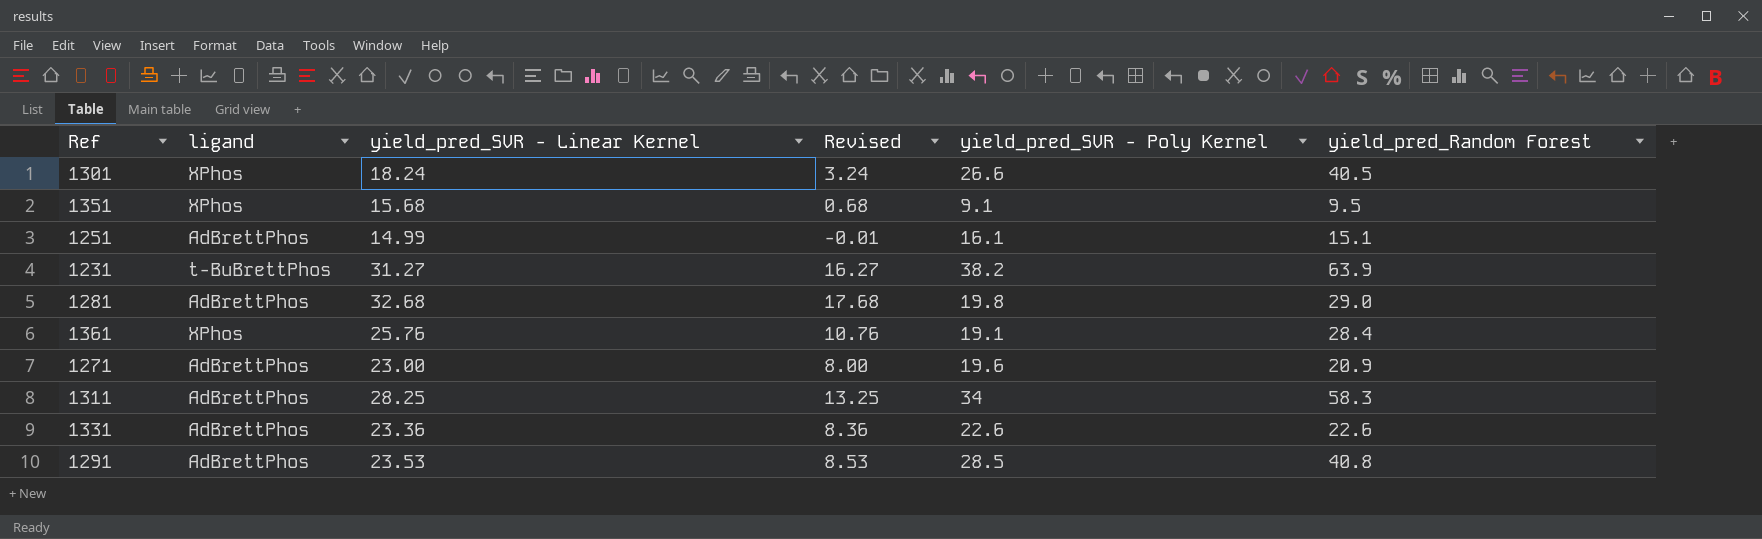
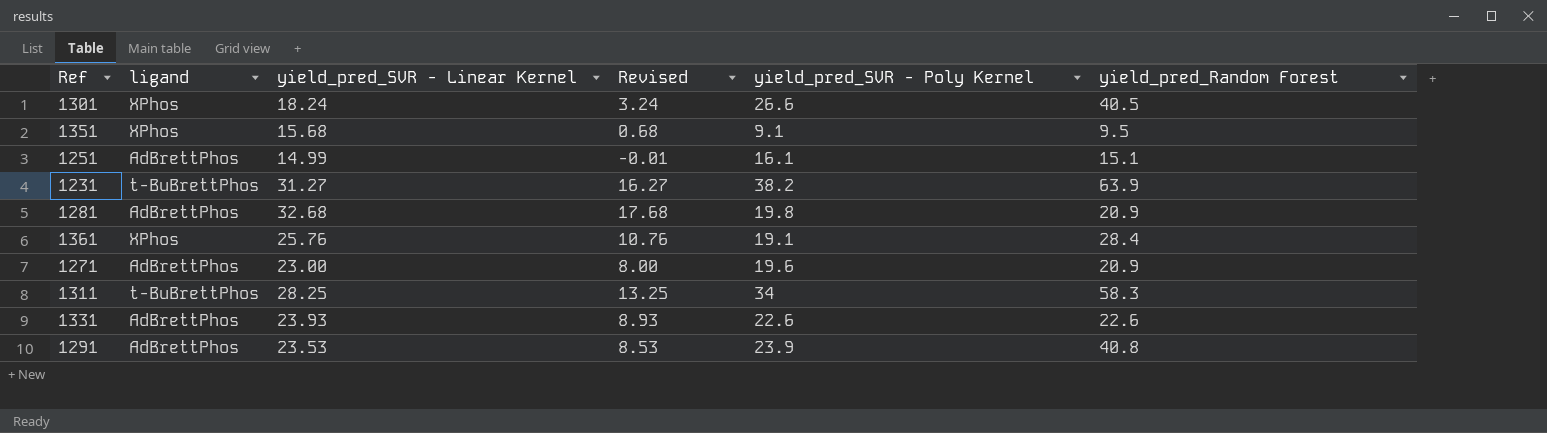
1281 | yield_pred_Random Forest: 29.0 -> 20.9
1311 | ligand: AdBrettPhos -> t-BuBrettPhos
1331 | yield_pred_SVR - Linear Kernel: 23.36 -> 23.93
1331 | Revised: 8.36 -> 8.93
1291 | yield_pred_SVR - Poly Kernel: 28.5 -> 23.9

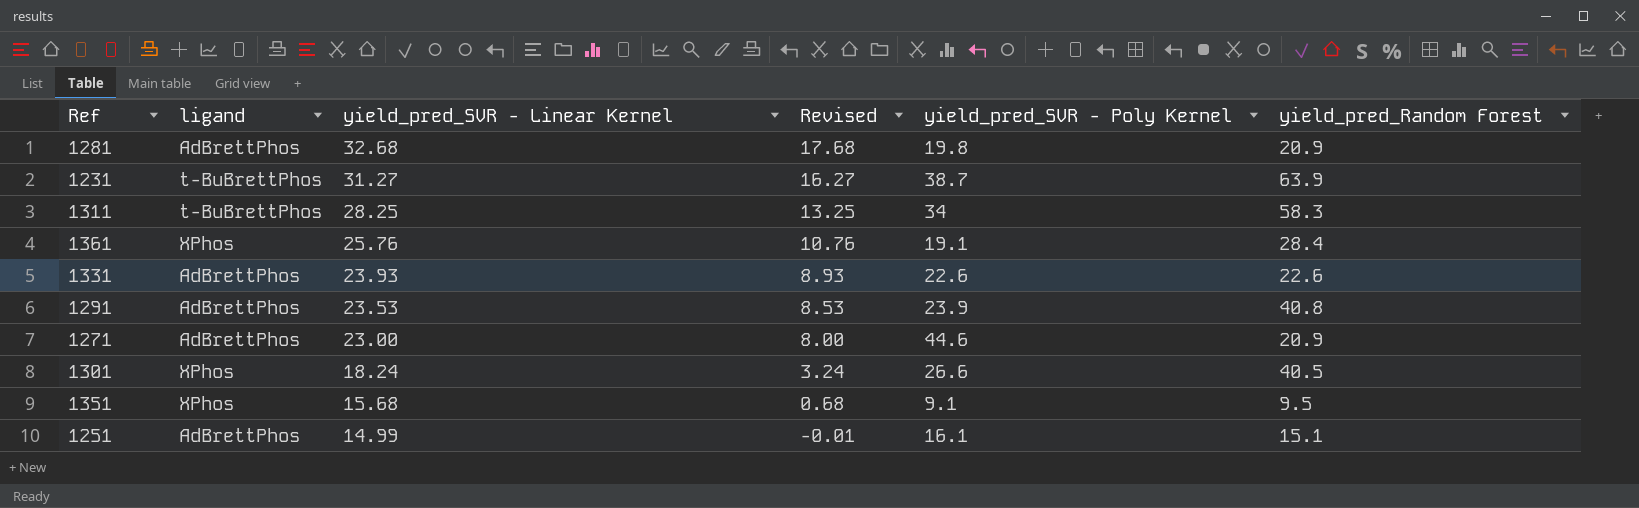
row order: none -> yield_pred_SVR - Linear Kernel descending
1231 | yield_pred_SVR - Poly Kernel: 38.2 -> 38.7
1271 | yield_pred_SVR - Poly Kernel: 19.6 -> 44.6

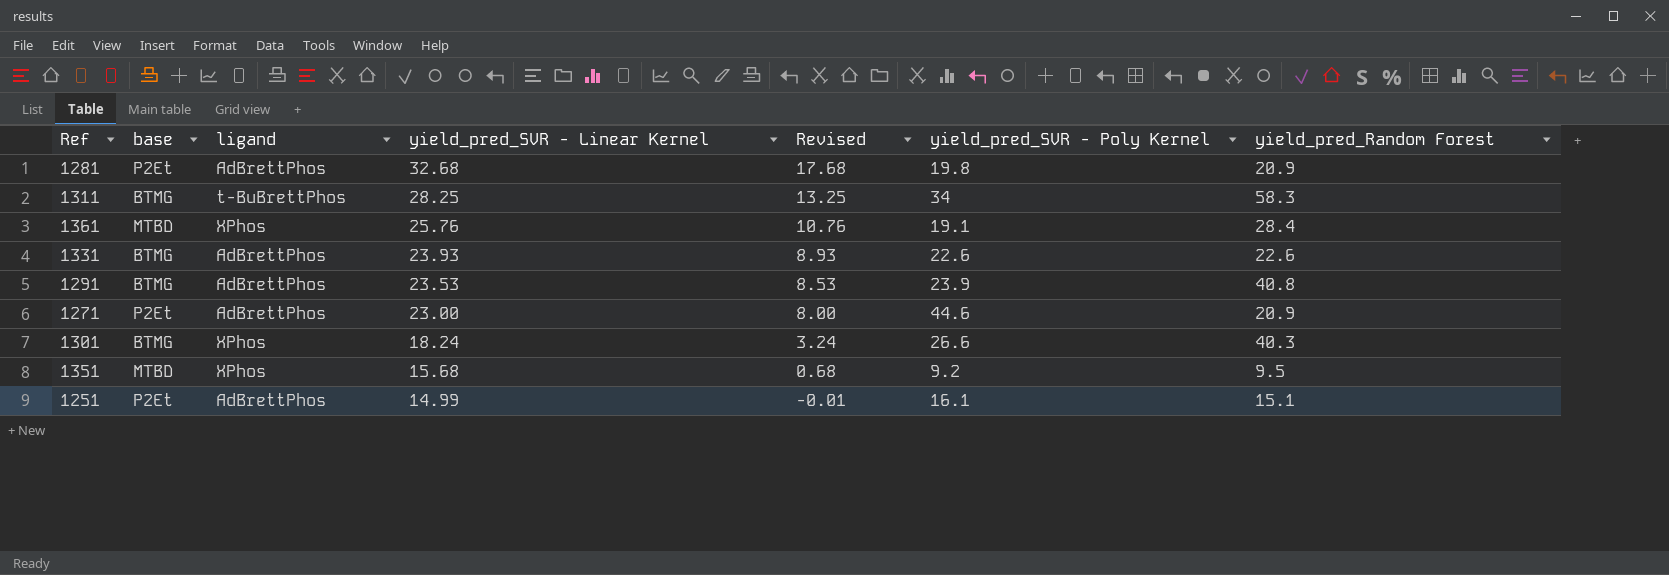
column base | position: none -> 2
row 1231: t-BuBrettPhos | 31.27 | 16.27 | 38.7 | 63.9 -> none
1301 | yield_pred_Random Forest: 40.5 -> 40.3
1351 | yield_pred_SVR - Poly Kernel: 9.1 -> 9.2

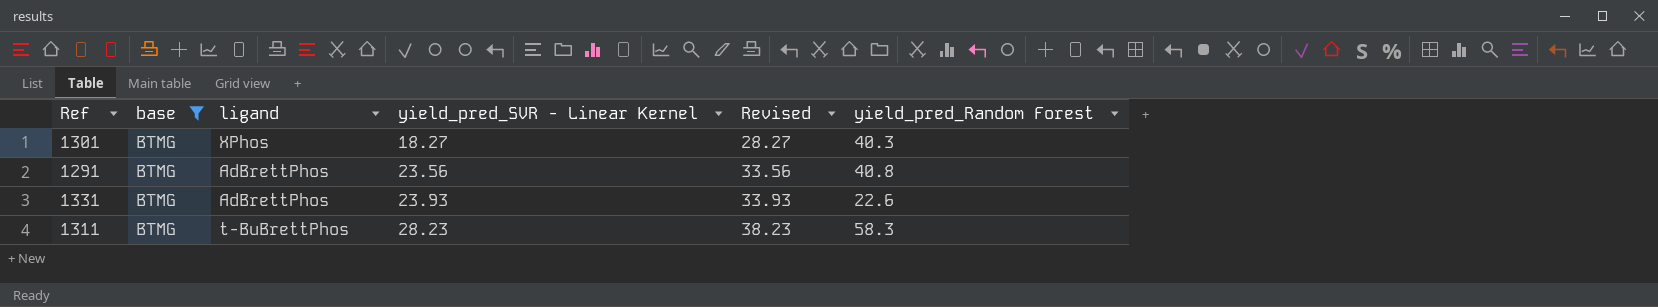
filter: none -> base = BTMG
row order: yield_pred_SVR - Linear Kernel descending -> yield_pred_SVR - Linear Kernel ascending
column yield_pred_SVR - Poly Kernel | position: 6 -> none
column Revised | formula: [yield_pred_SVR - Linear Kernel] - 15 -> [yield_pred_SVR - Linear Kernel] + 10
1301 | yield_pred_SVR - Linear Kernel: 18.24 -> 18.27
1291 | yield_pred_SVR - Linear Kernel: 23.53 -> 23.56
1311 | yield_pred_SVR - Linear Kernel: 28.25 -> 28.23

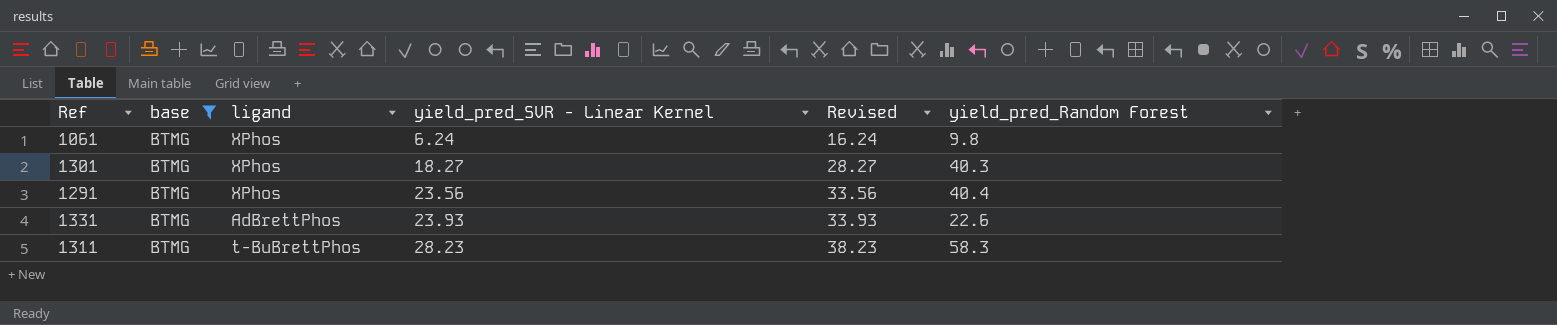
row 1061: none -> BTMG | XPhos | 6.24 | 16.24 | 9.8
1291 | ligand: AdBrettPhos -> XPhos
1291 | yield_pred_Random Forest: 40.8 -> 40.4

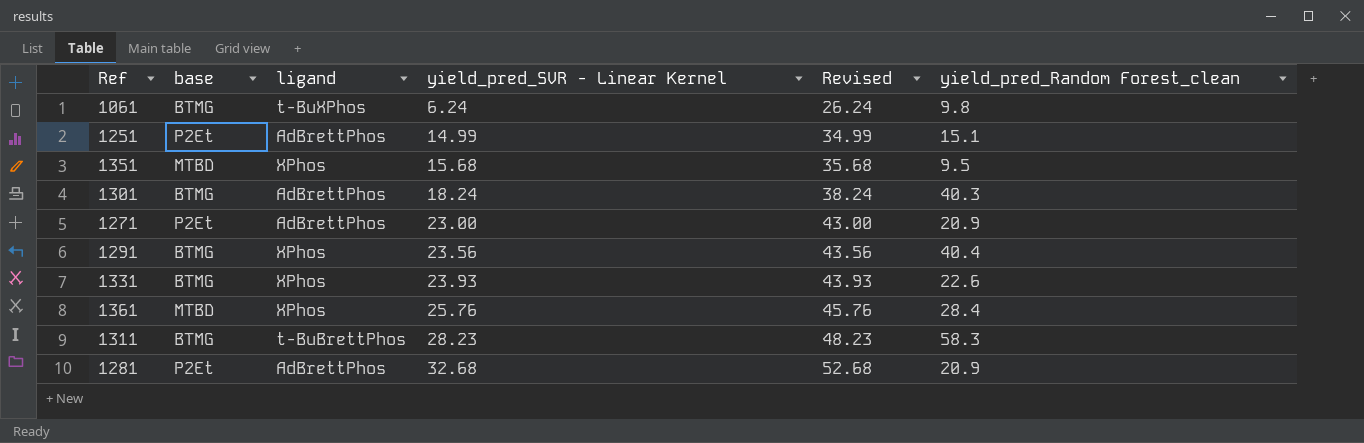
filter: base = BTMG -> none
column Revised | formula: [yield_pred_SVR - Linear Kernel] + 10 -> [yield_pred_SVR - Linear Kernel] + 20
column name: yield_pred_Random Forest -> yield_pred_Random Forest_clean
1061 | ligand: XPhos -> t-BuXPhos
1301 | ligand: XPhos -> AdBrettPhos
1301 | yield_pred_SVR - Linear Kernel: 18.27 -> 18.24
1331 | ligand: AdBrettPhos -> XPhos

